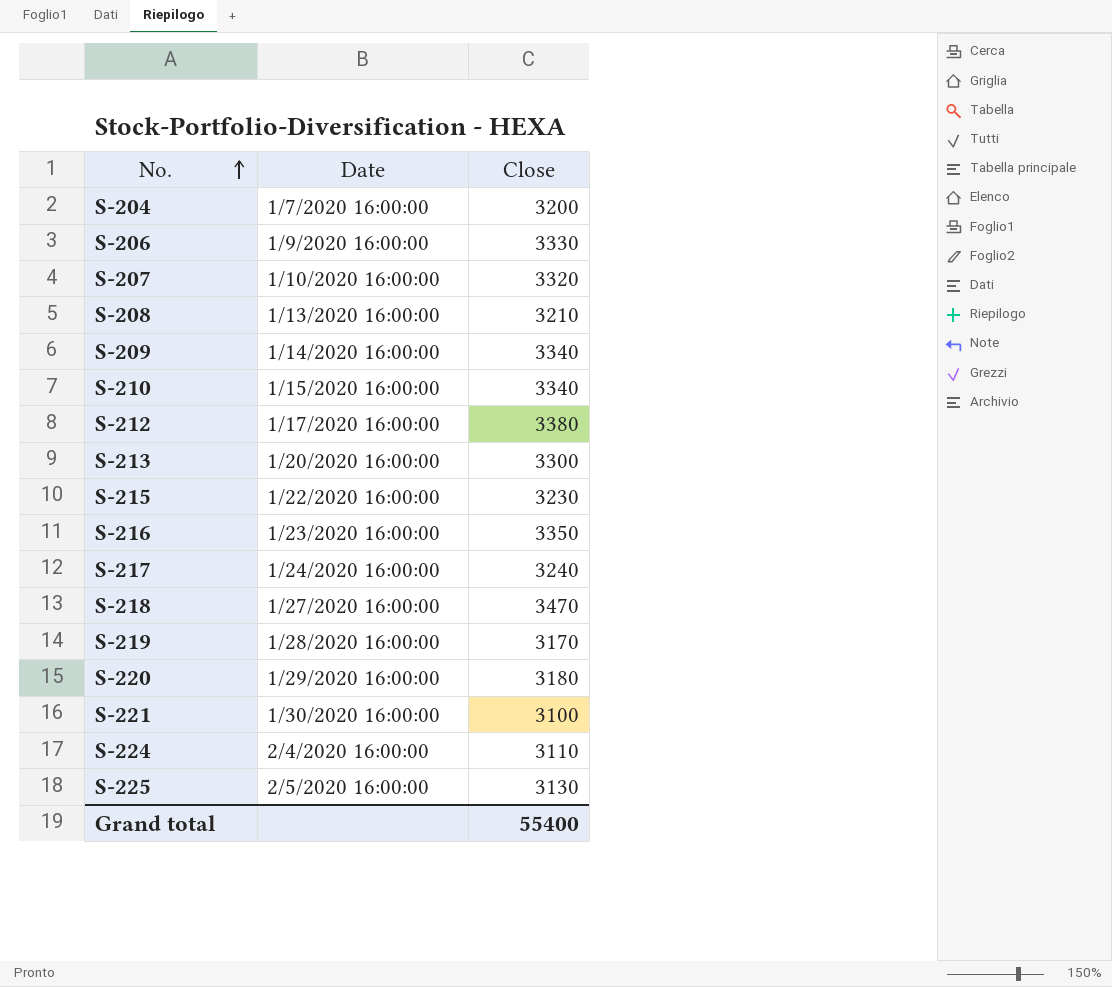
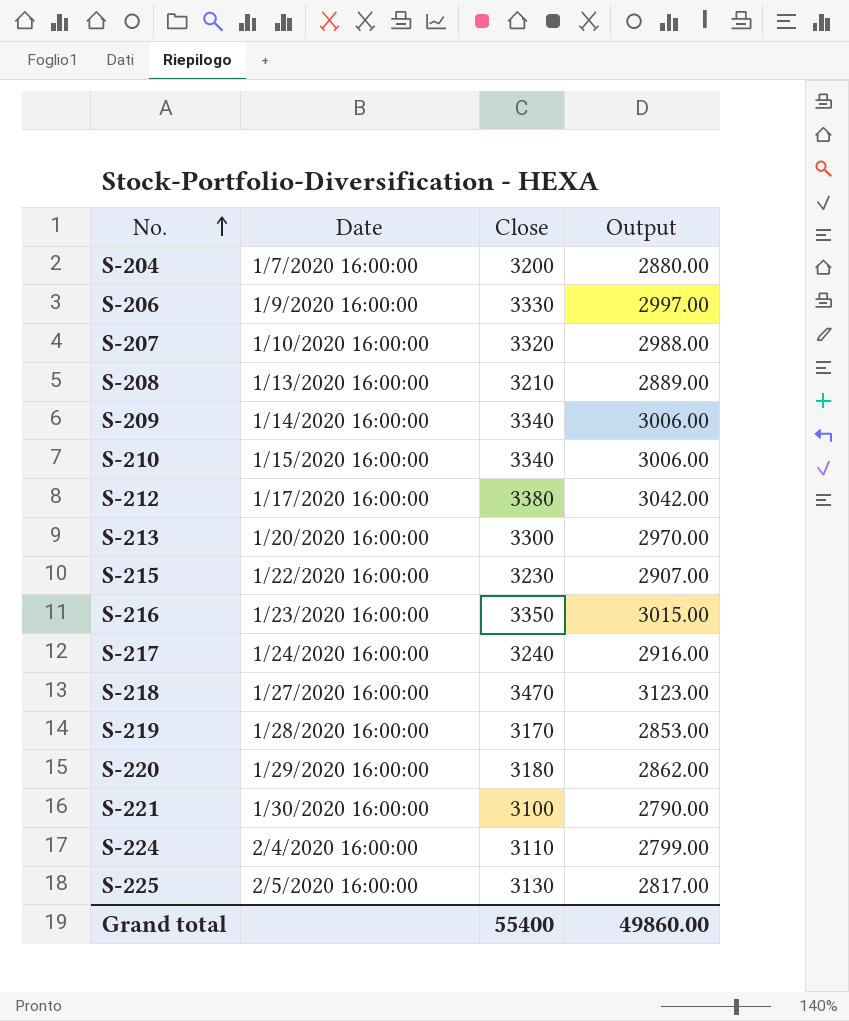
column Output | formula: none -> [Close] * 0.9

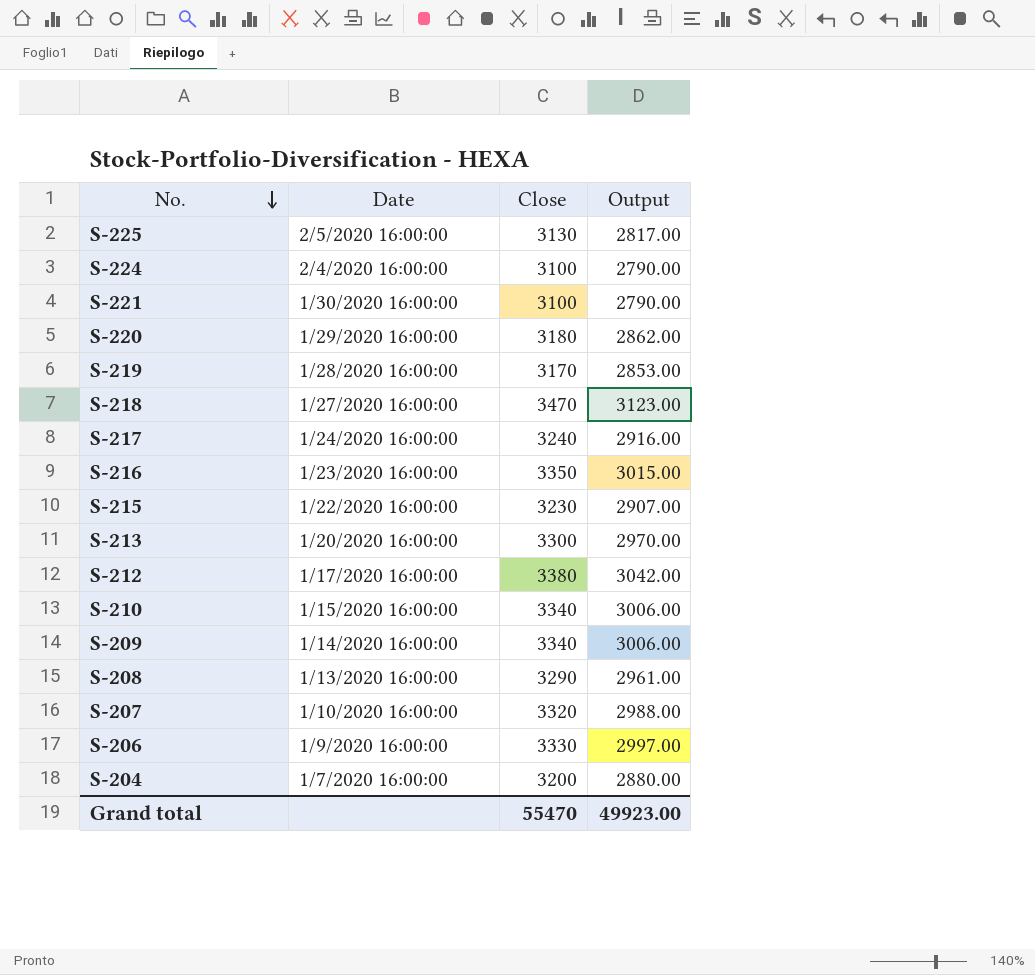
row order: No. ascending -> No. descending
S-224 | Close: 3110 -> 3100
S-224 | Output: 2799.00 -> 2790.00
S-208 | Close: 3210 -> 3290
S-208 | Output: 2889.00 -> 2961.00
Grand total | Close: 55400 -> 55470
Grand total | Output: 49860.00 -> 49923.00

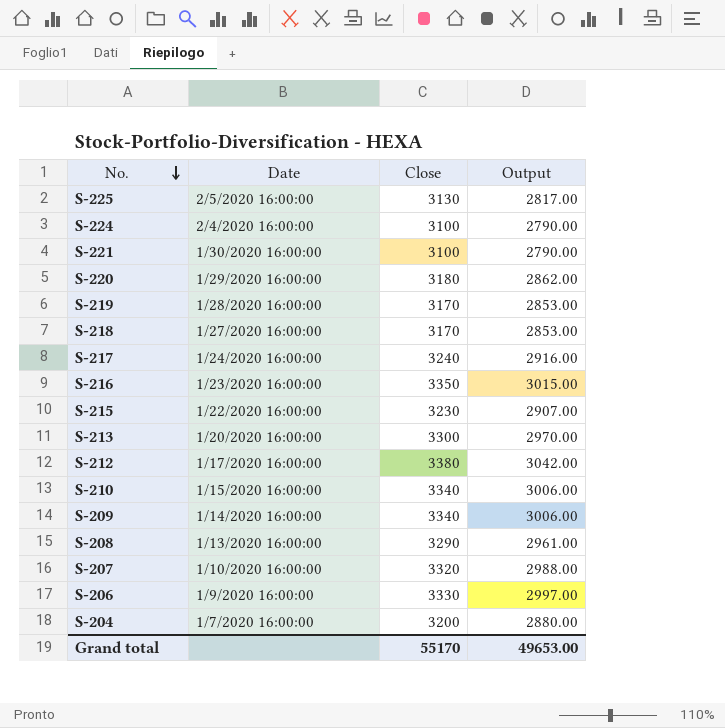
S-218 | Close: 3470 -> 3170
S-218 | Output: 3123.00 -> 2853.00
Grand total | Close: 55470 -> 55170
Grand total | Output: 49923.00 -> 49653.00

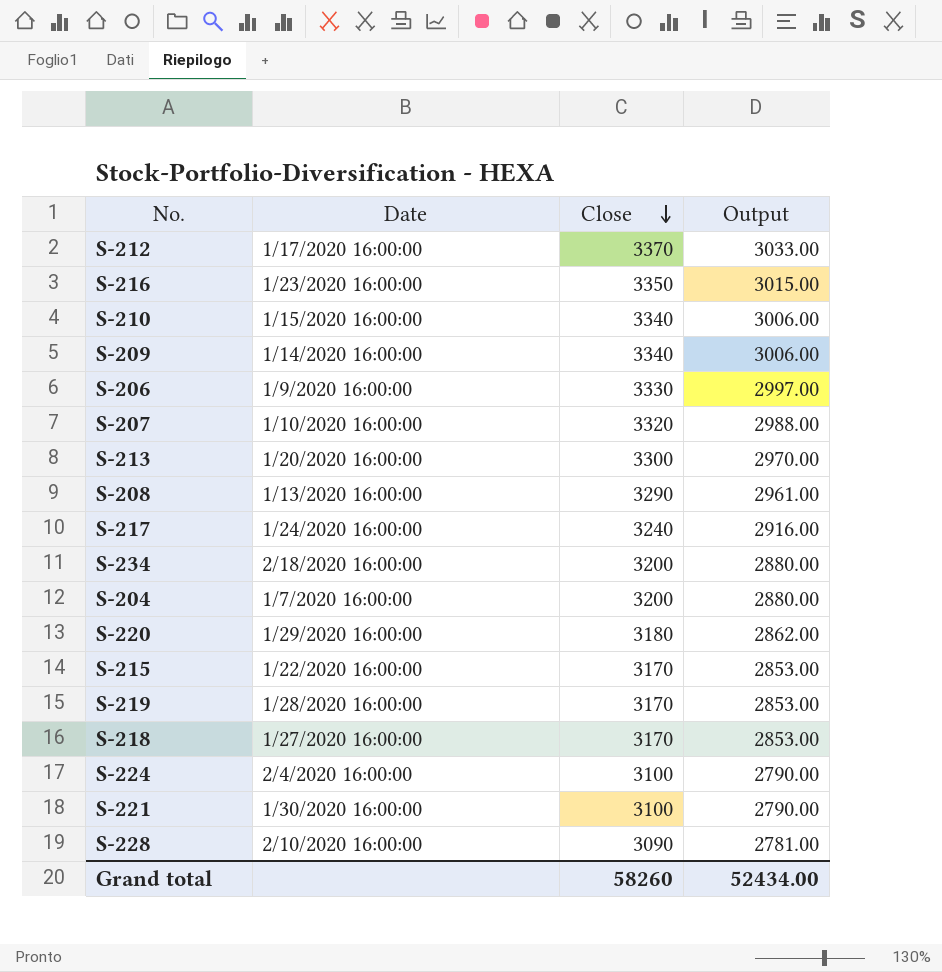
row order: No. descending -> Close descending
row S-225: 2/5/2020 16:00:00 | 3130 | 2817.00 -> none
S-212 | Close: 3380 -> 3370
S-212 | Output: 3042.00 -> 3033.00
row S-234: none -> 2/18/2020 16:00:00 | 3200 | 2880.00
S-215 | Close: 3230 -> 3170
S-215 | Output: 2907.00 -> 2853.00
row S-228: none -> 2/10/2020 16:00:00 | 3090 | 2781.00
Grand total | Close: 55170 -> 58260
Grand total | Output: 49653.00 -> 52434.00

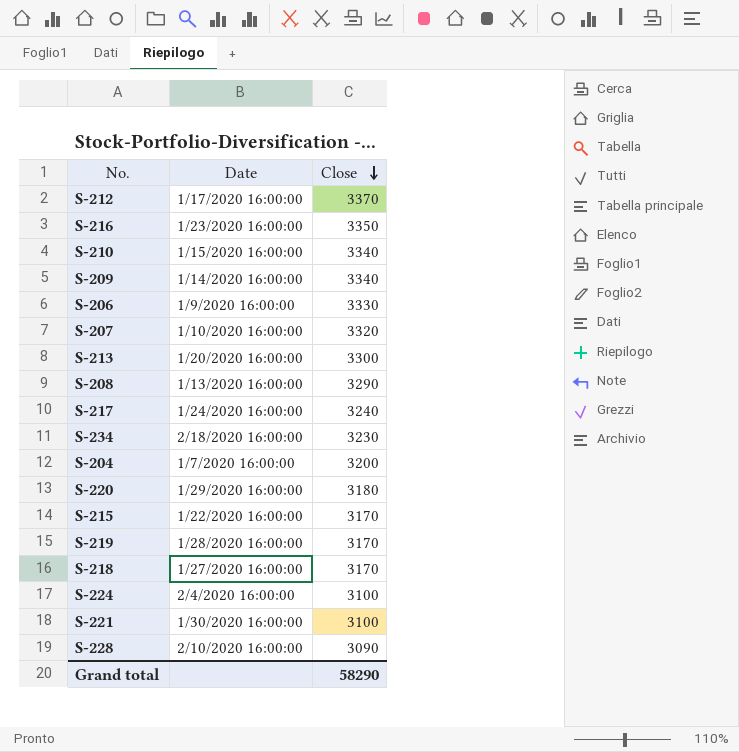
column Output | formula: [Close] * 0.9 -> none
S-234 | Close: 3200 -> 3230
Grand total | Close: 58260 -> 58290

